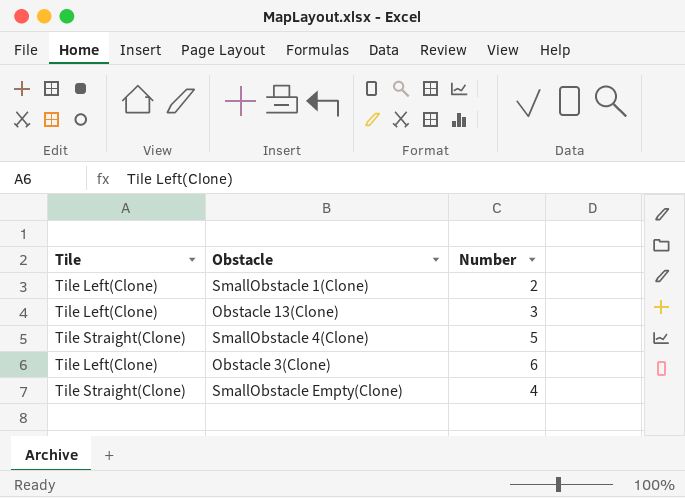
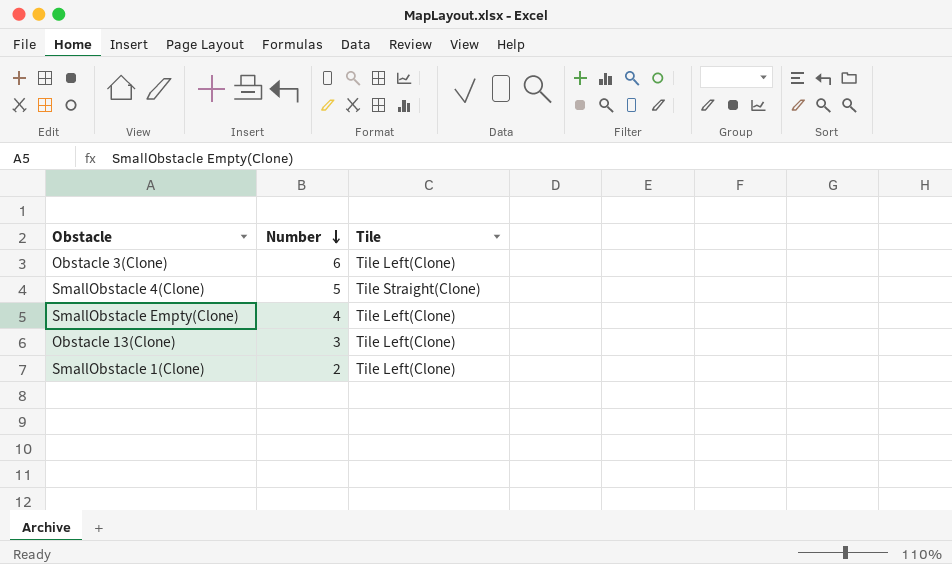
row order: none -> Number descending
column Tile | position: 1 -> 3
SmallObstacle Empty(Clone) | Tile: Tile Straight(Clone) -> Tile Left(Clone)

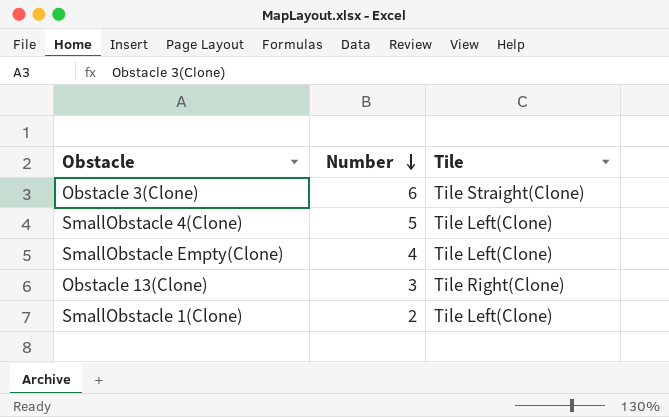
Obstacle 3(Clone) | Tile: Tile Left(Clone) -> Tile Straight(Clone)
SmallObstacle 4(Clone) | Tile: Tile Straight(Clone) -> Tile Left(Clone)
Obstacle 13(Clone) | Tile: Tile Left(Clone) -> Tile Right(Clone)

